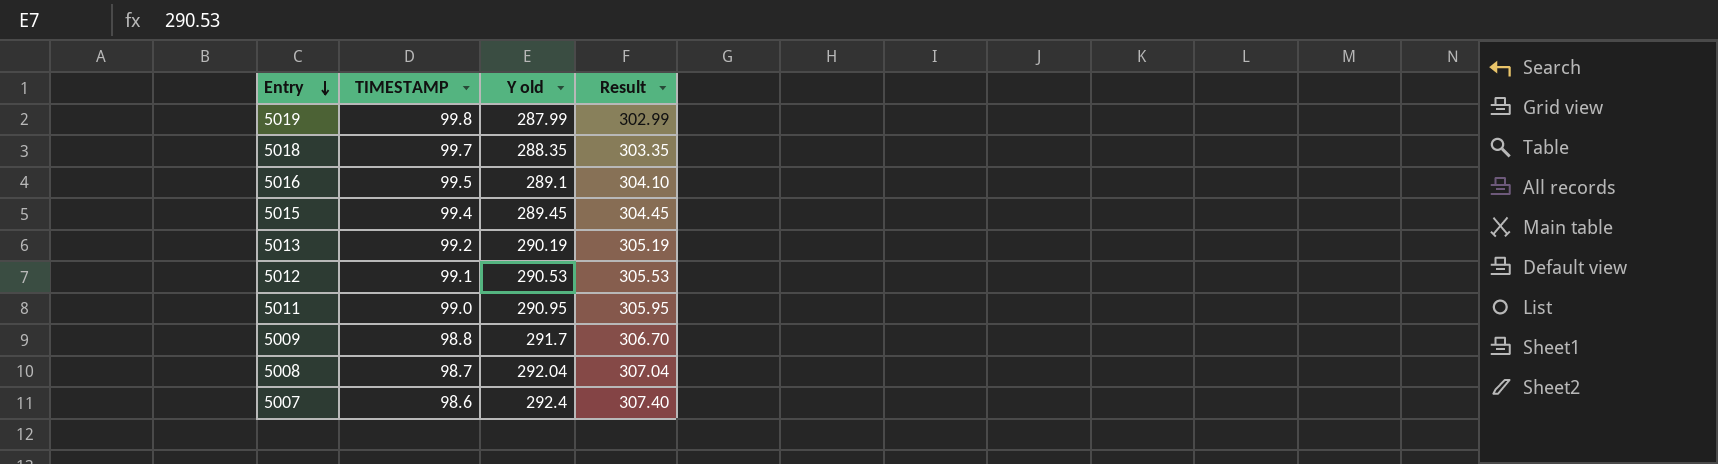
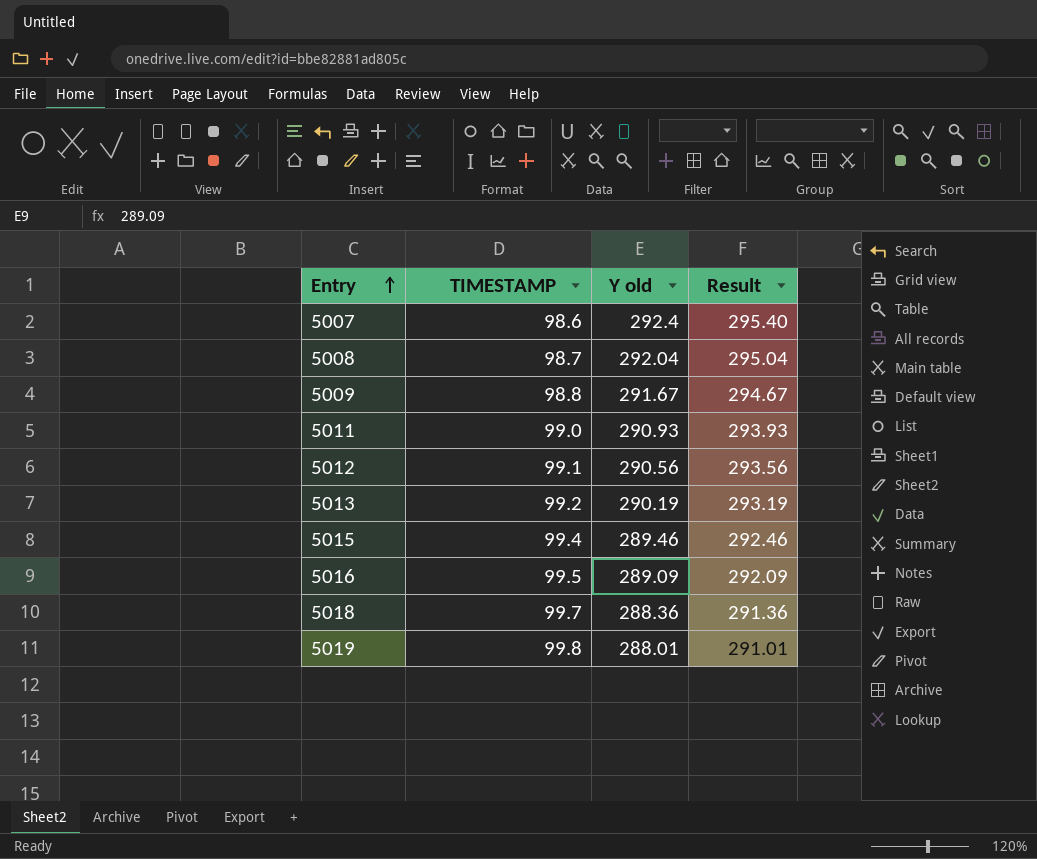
row order: Entry descending -> Entry ascending
column Result | formula: [Y old] + 15 -> [Y old] + 3
5009 | Y old: 291.7 -> 291.67
5011 | Y old: 290.95 -> 290.93
5012 | Y old: 290.53 -> 290.56
5015 | Y old: 289.45 -> 289.46
5016 | Y old: 289.1 -> 289.09
5018 | Y old: 288.35 -> 288.36
5019 | Y old: 287.99 -> 288.01

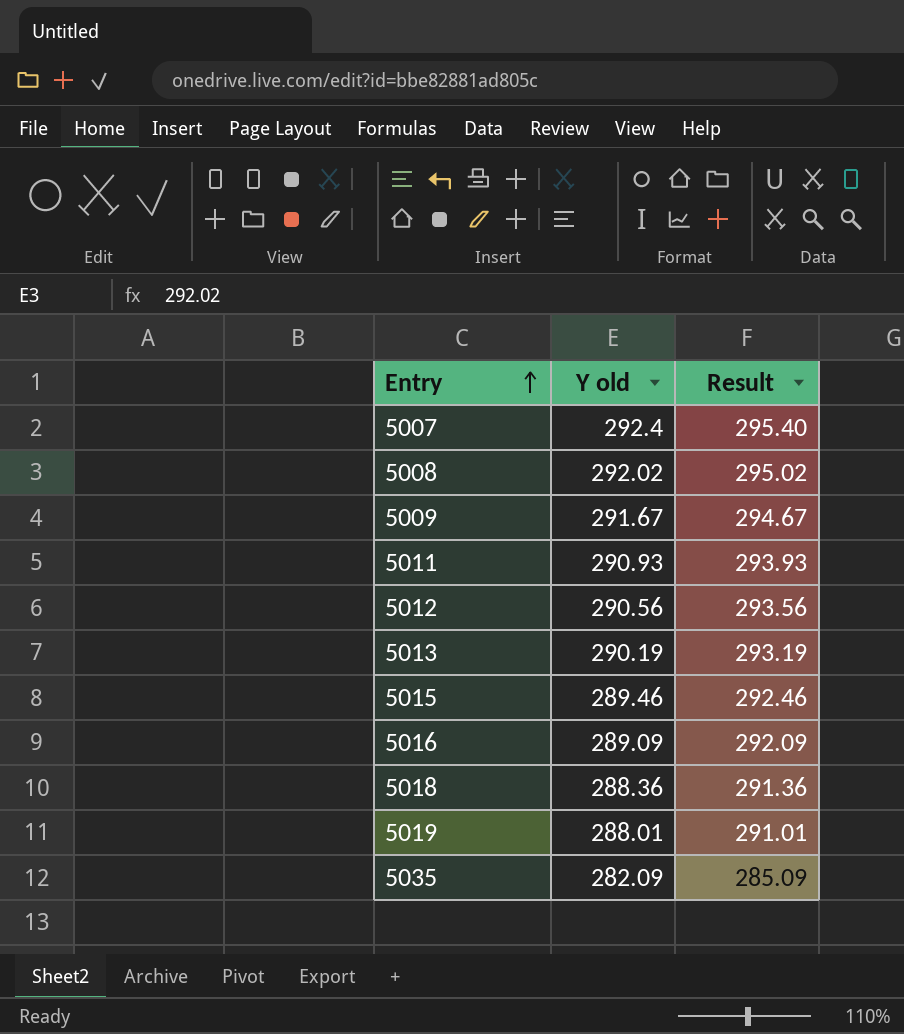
column TIMESTAMP | position: 2 -> none
5008 | Y old: 292.04 -> 292.02
5008 | Result: 295.04 -> 295.02
row 5035: none -> 282.09 | 285.09

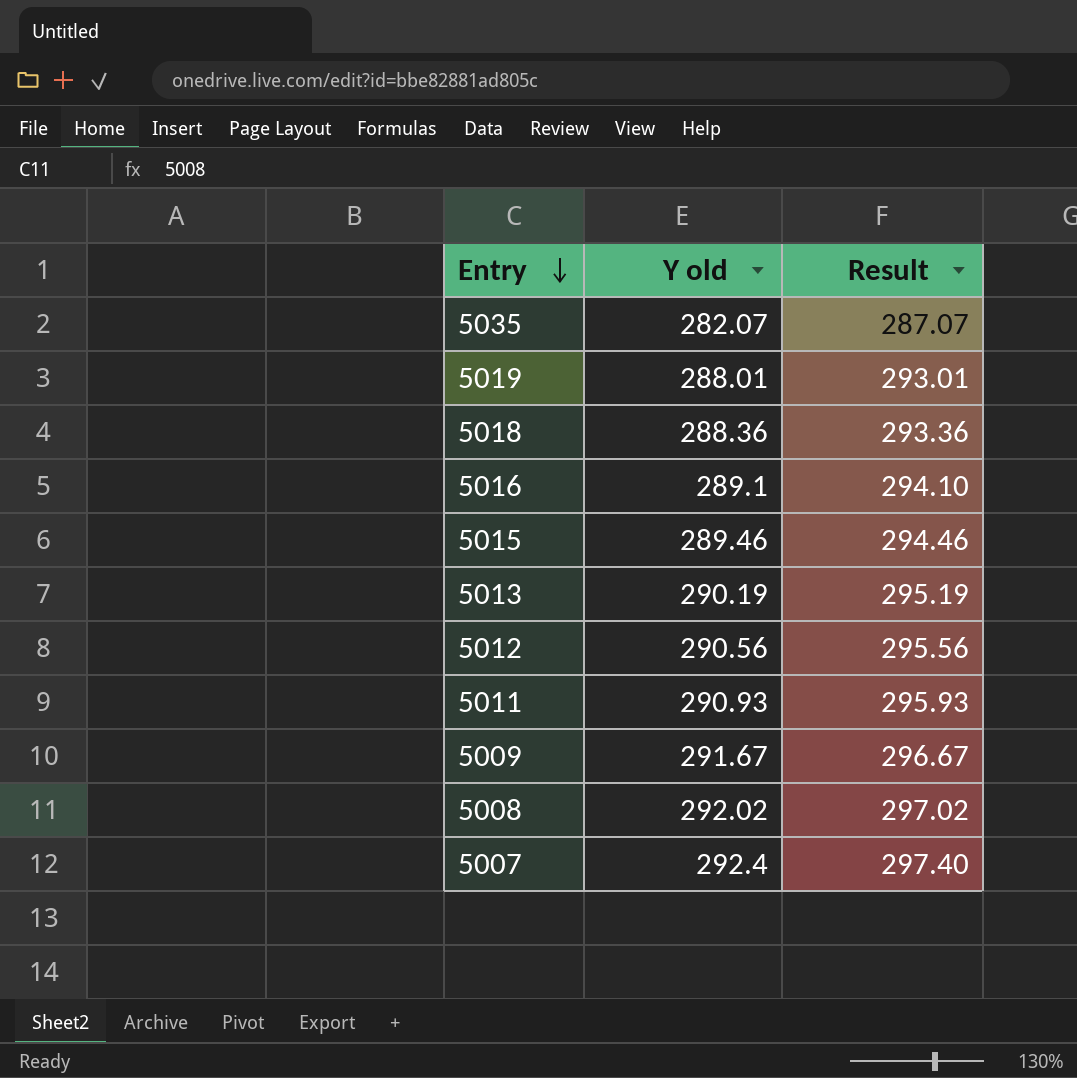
row order: Entry ascending -> Entry descending
column Result | formula: [Y old] + 3 -> [Y old] + 5
5035 | Y old: 282.09 -> 282.07
5016 | Y old: 289.09 -> 289.1

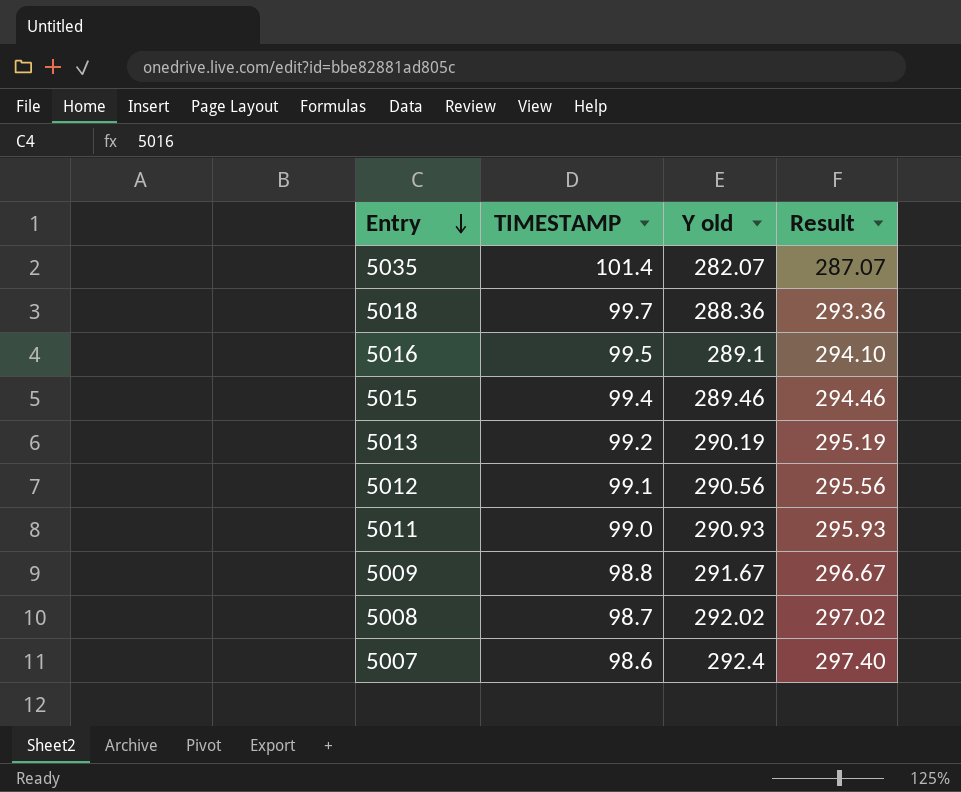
column TIMESTAMP | position: none -> 2
row 5019: 288.01 | 293.01 -> none

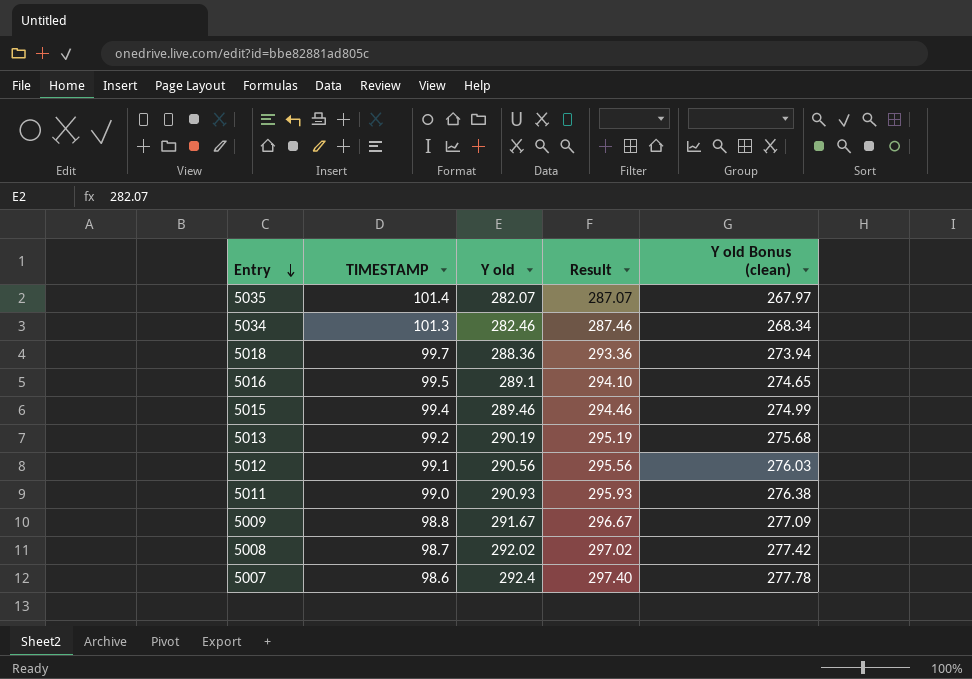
column Y old Bonus (clean) | formula: none -> [Y old] * 0.95
row 5034: none -> 101.3 | 282.46 | 287.46 | 268.34

